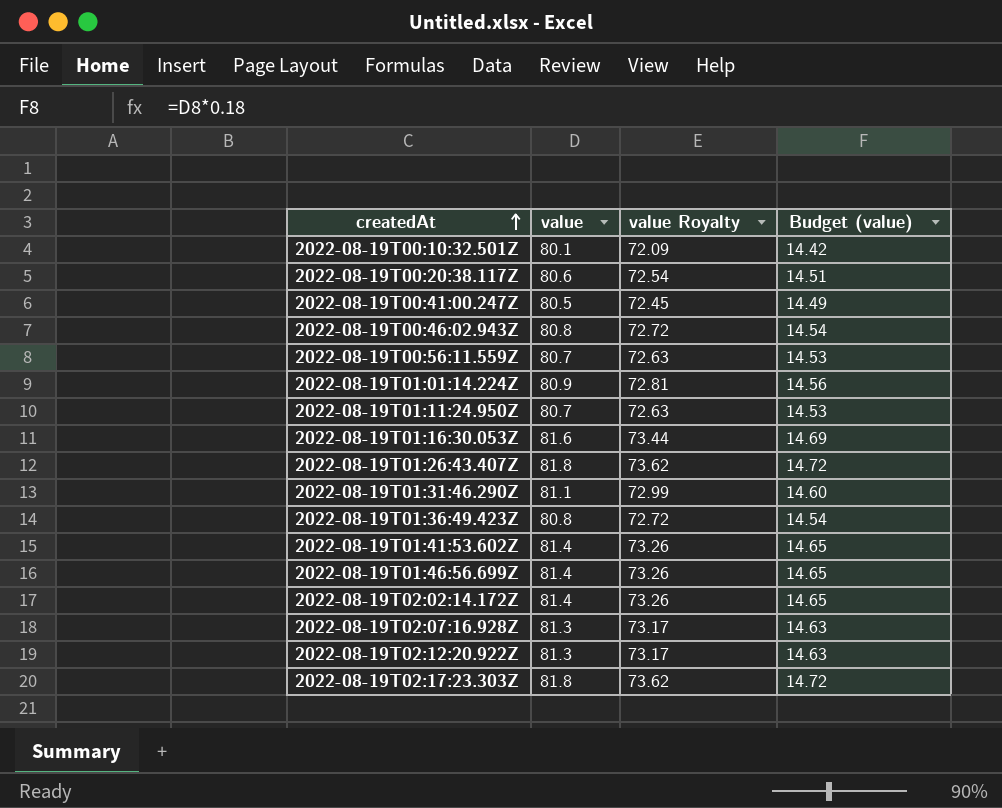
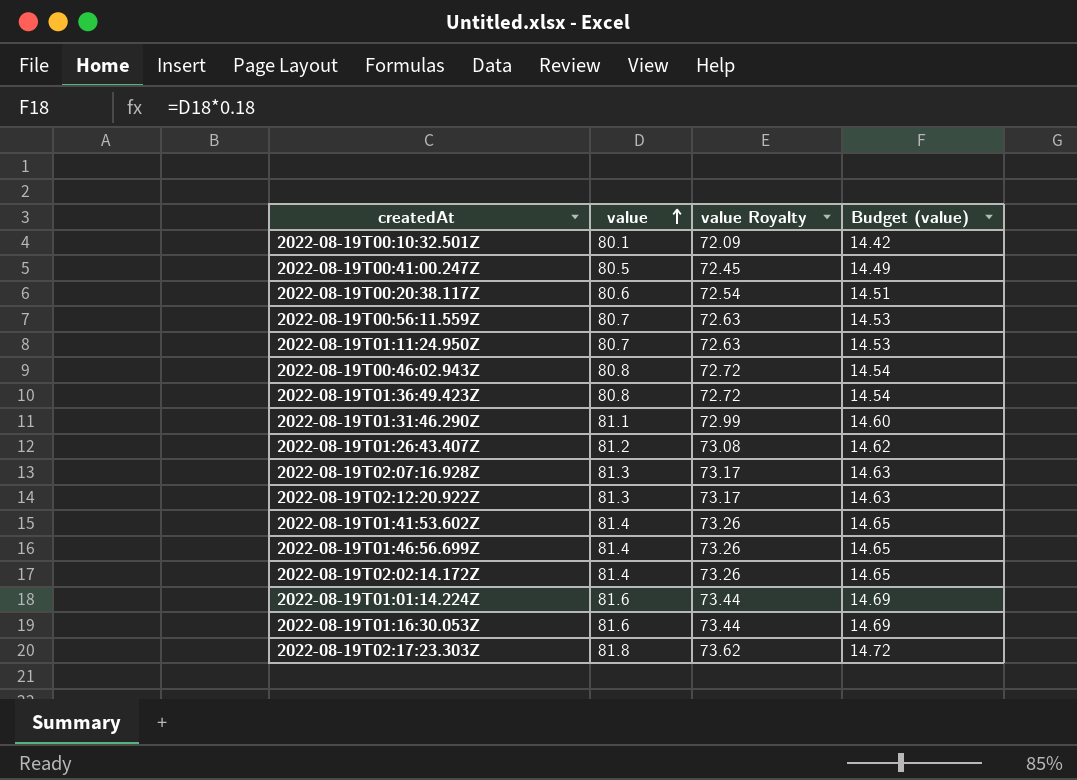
row order: createdAt ascending -> value ascending
2022-08-19T01:26:43.407Z | value: 81.8 -> 81.2
2022-08-19T01:26:43.407Z | value Royalty: 73.62 -> 73.08
2022-08-19T01:26:43.407Z | Budget (value): 14.72 -> 14.62
2022-08-19T01:01:14.224Z | value: 80.9 -> 81.6
2022-08-19T01:01:14.224Z | value Royalty: 72.81 -> 73.44
2022-08-19T01:01:14.224Z | Budget (value): 14.56 -> 14.69

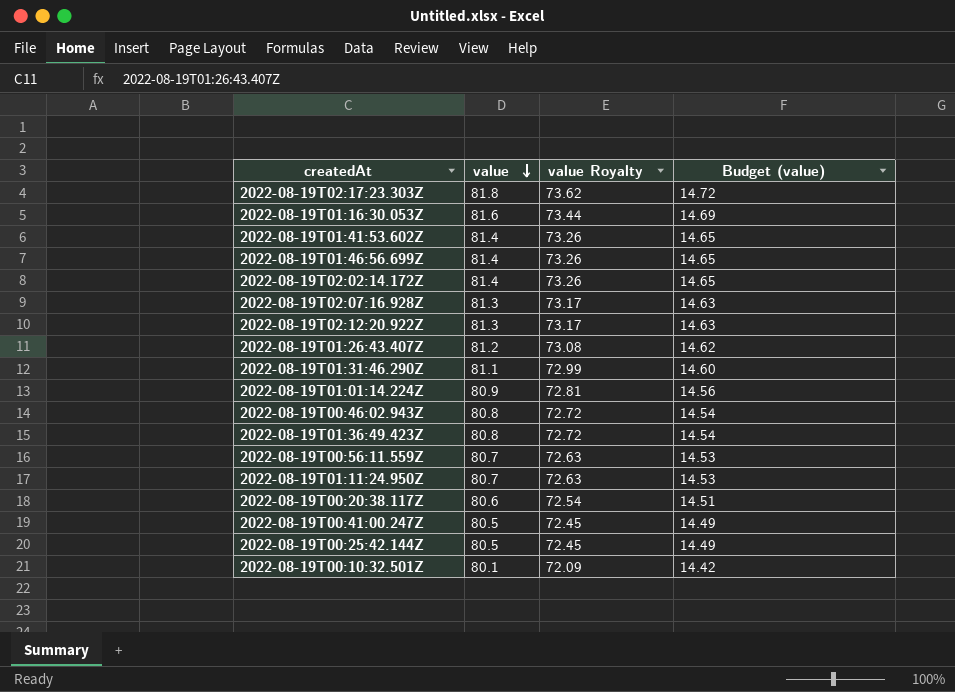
row order: value ascending -> value descending
2022-08-19T01:01:14.224Z | value: 81.6 -> 80.9
2022-08-19T01:01:14.224Z | value Royalty: 73.44 -> 72.81
2022-08-19T01:01:14.224Z | Budget (value): 14.69 -> 14.56
row 2022-08-19T00:25:42.144Z: none -> 80.5 | 72.45 | 14.49

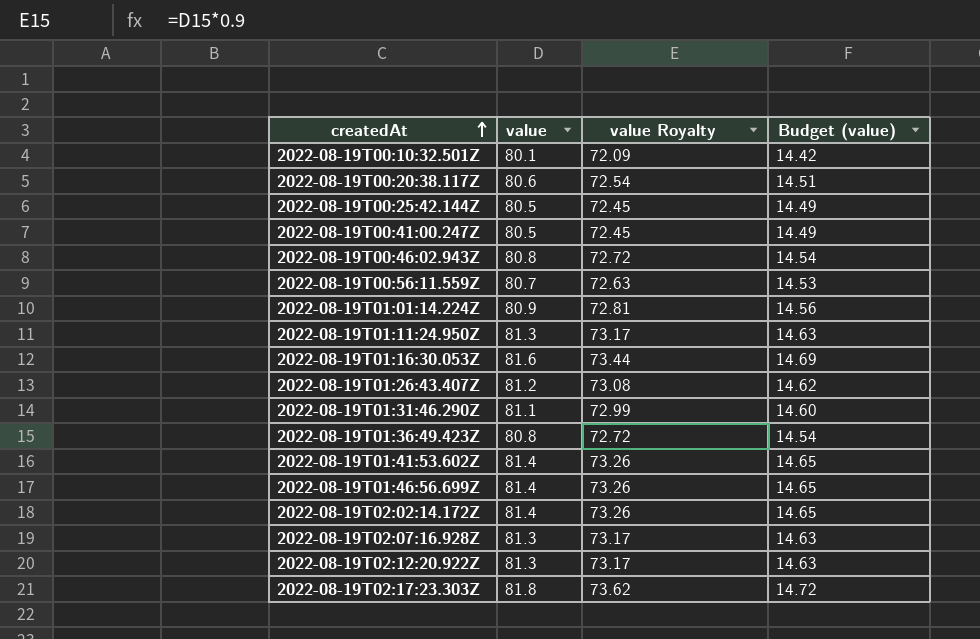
row order: value descending -> createdAt ascending
2022-08-19T01:11:24.950Z | value: 80.7 -> 81.3
2022-08-19T01:11:24.950Z | value Royalty: 72.63 -> 73.17
2022-08-19T01:11:24.950Z | Budget (value): 14.53 -> 14.63

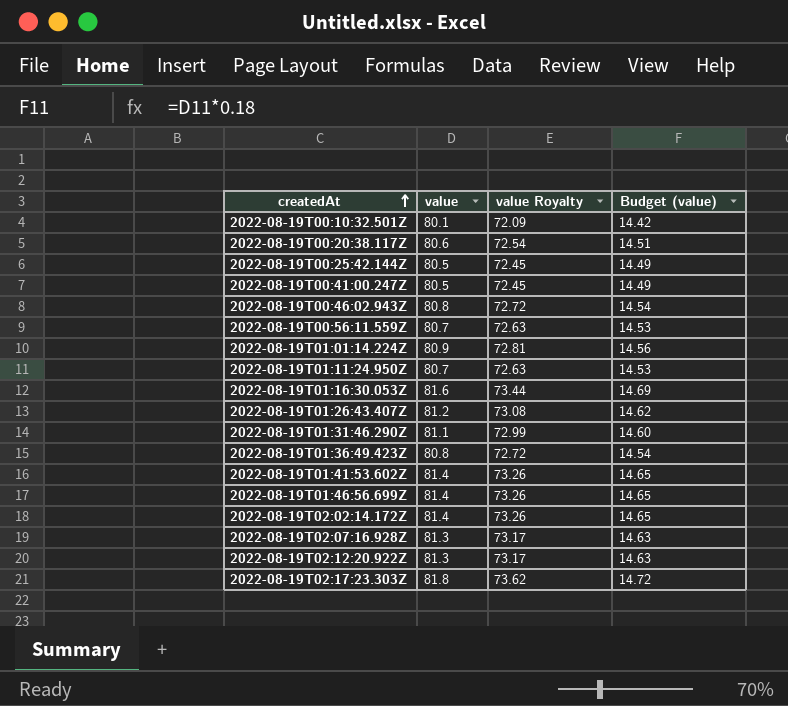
2022-08-19T01:11:24.950Z | value: 81.3 -> 80.7
2022-08-19T01:11:24.950Z | value Royalty: 73.17 -> 72.63
2022-08-19T01:11:24.950Z | Budget (value): 14.63 -> 14.53

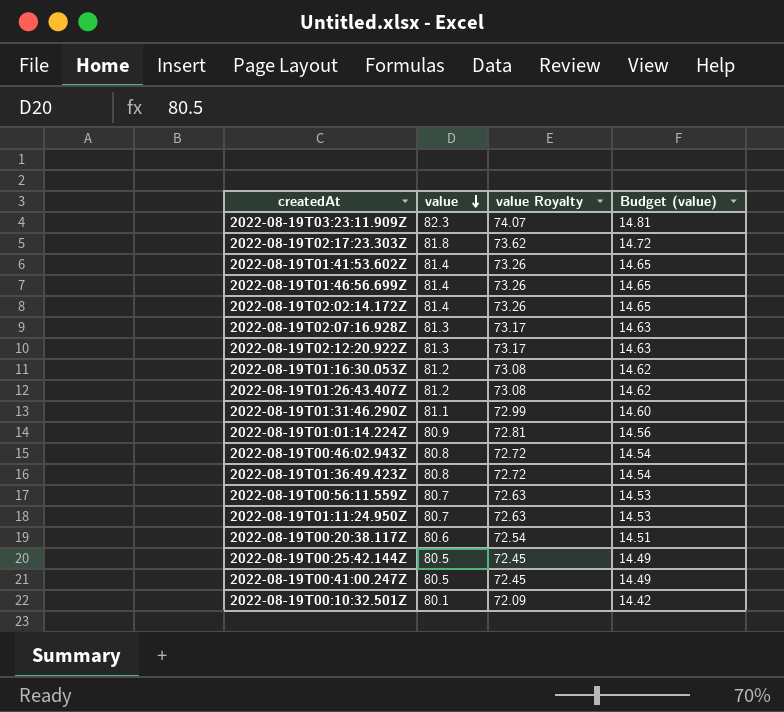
row order: createdAt ascending -> value descending
row 2022-08-19T03:23:11.909Z: none -> 82.3 | 74.07 | 14.81
2022-08-19T01:16:30.053Z | value: 81.6 -> 81.2
2022-08-19T01:16:30.053Z | value Royalty: 73.44 -> 73.08
2022-08-19T01:16:30.053Z | Budget (value): 14.69 -> 14.62

